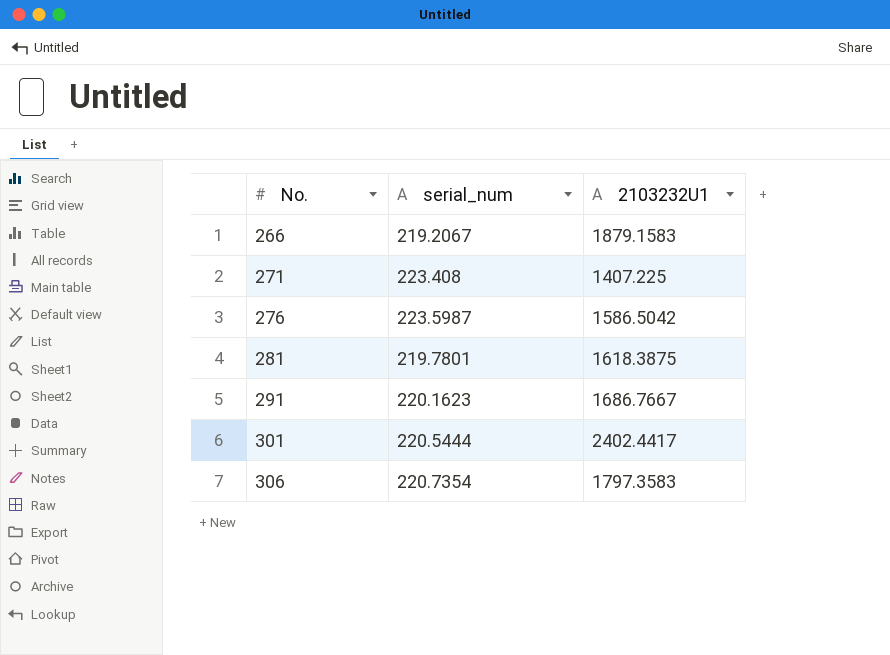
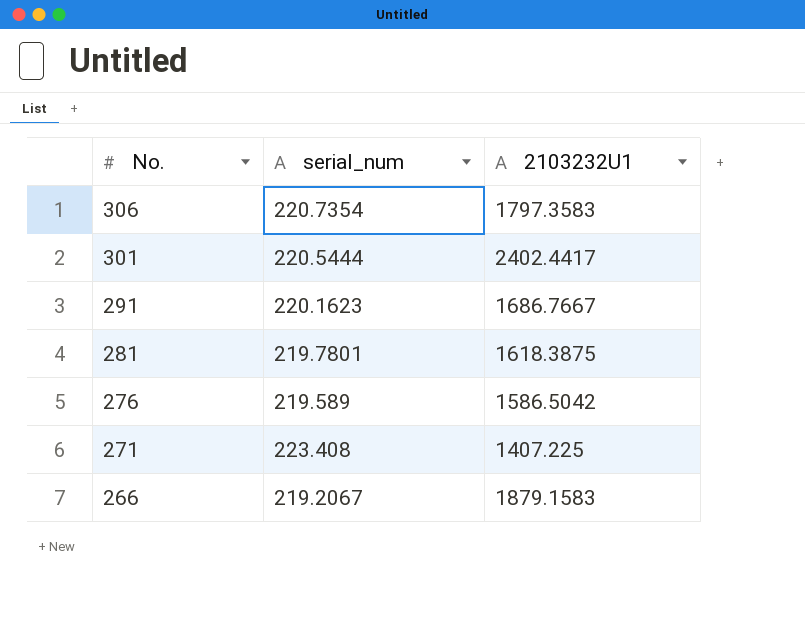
row order: No. ascending -> No. descending
276 | serial_num: 223.5987 -> 219.589

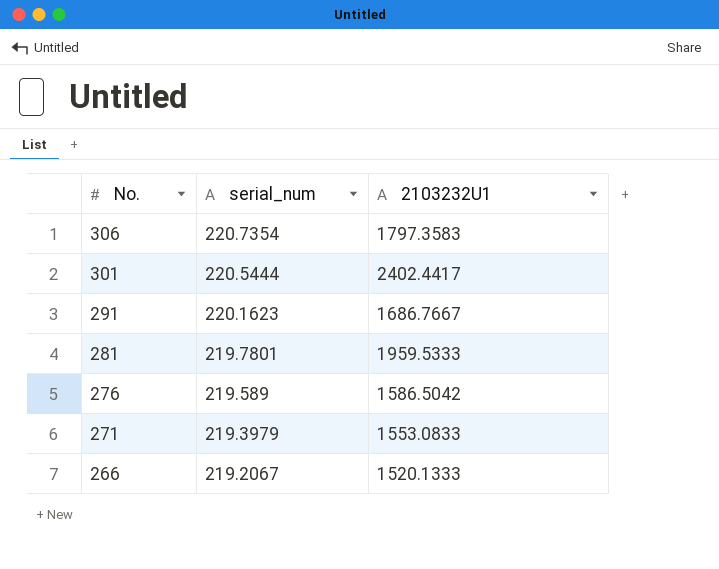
281 | 2103232U1: 1618.3875 -> 1959.5333
271 | serial_num: 223.408 -> 219.3979
271 | 2103232U1: 1407.225 -> 1553.0833
266 | 2103232U1: 1879.1583 -> 1520.1333

